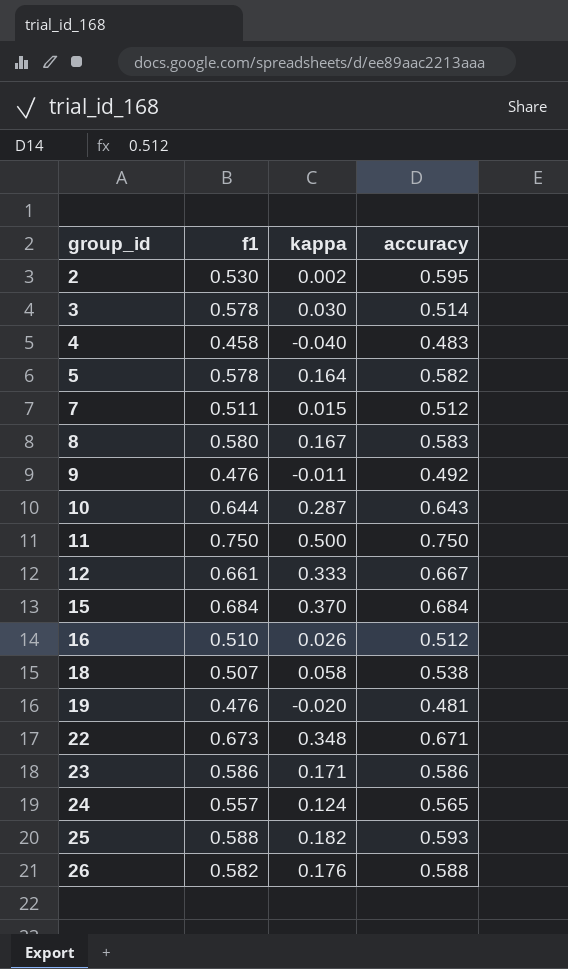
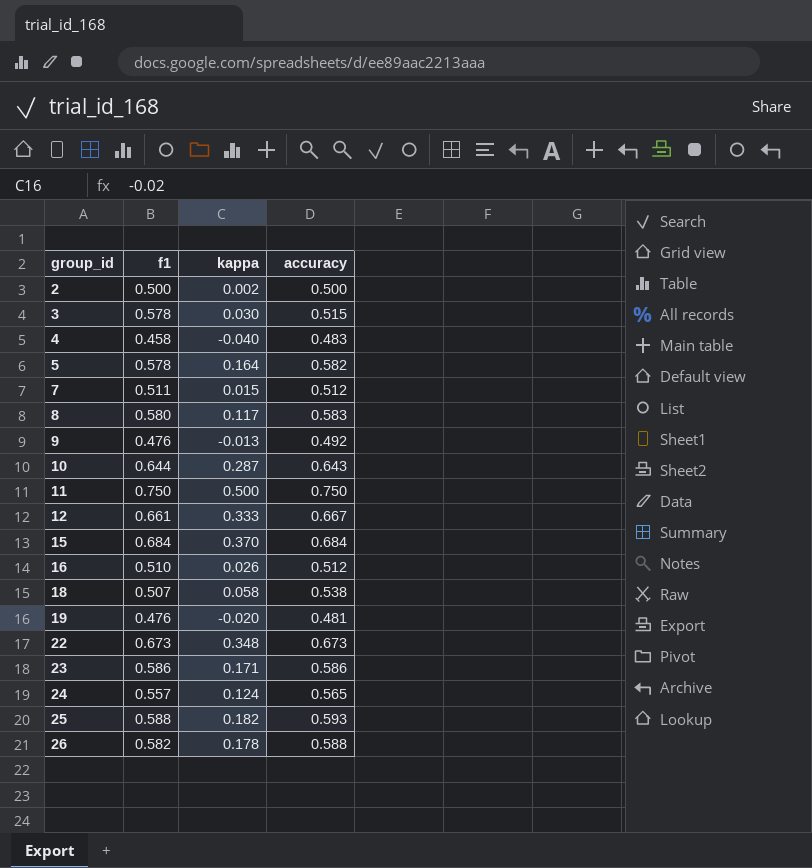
2 | f1: 0.530 -> 0.500
2 | accuracy: 0.595 -> 0.500
3 | accuracy: 0.514 -> 0.515
8 | kappa: 0.167 -> 0.117
9 | kappa: -0.011 -> -0.013
22 | accuracy: 0.671 -> 0.673
26 | kappa: 0.176 -> 0.178

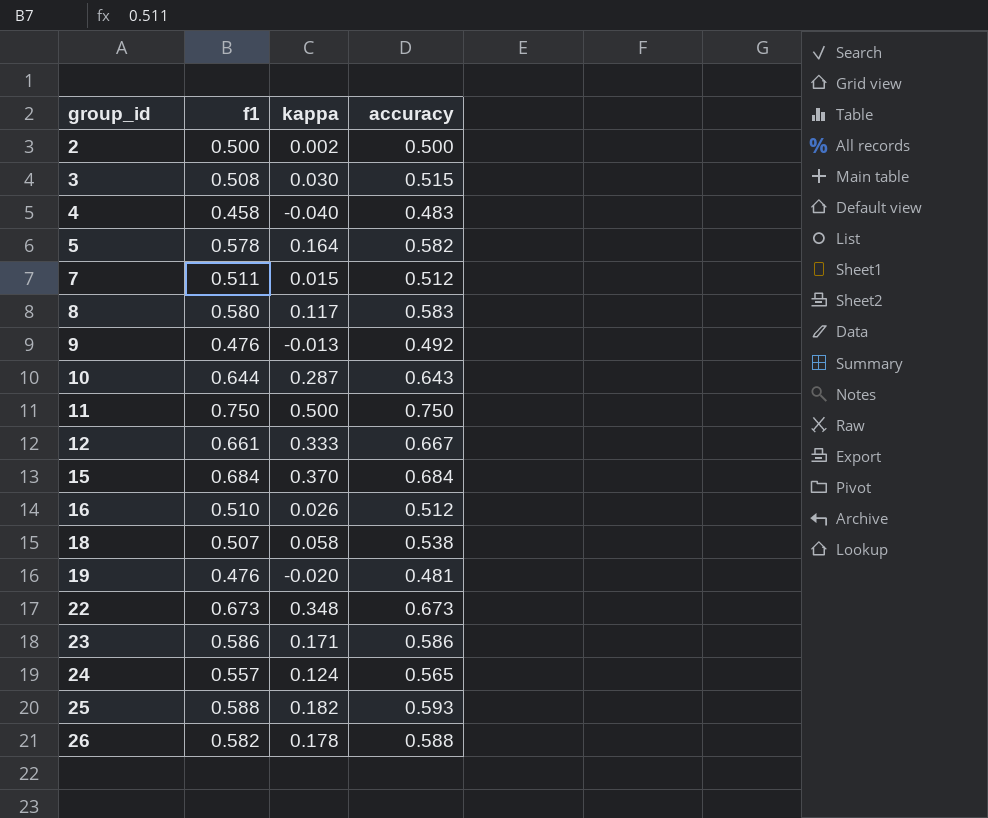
3 | f1: 0.578 -> 0.508

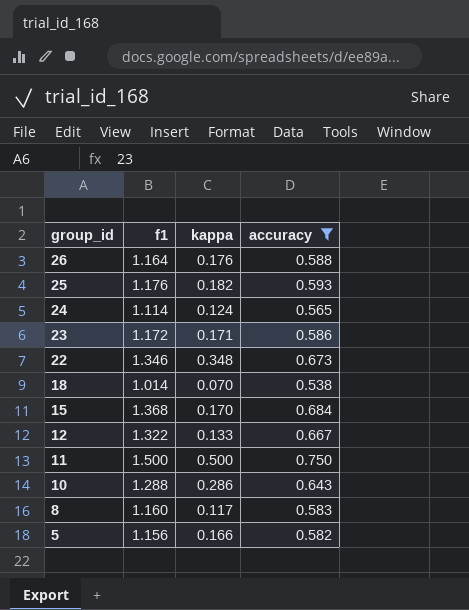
filter: none -> accuracy >= 0.538
row order: group_id ascending -> group_id descending
26 | f1: 0.582 -> 1.164
26 | kappa: 0.178 -> 0.176
25 | f1: 0.588 -> 1.176
24 | f1: 0.557 -> 1.114
23 | f1: 0.586 -> 1.172
22 | f1: 0.673 -> 1.346
18 | f1: 0.507 -> 1.014
18 | kappa: 0.058 -> 0.070
15 | f1: 0.684 -> 1.368
15 | kappa: 0.370 -> 0.170
12 | f1: 0.661 -> 1.322
12 | kappa: 0.333 -> 0.133
11 | f1: 0.750 -> 1.500
10 | f1: 0.644 -> 1.288
10 | kappa: 0.287 -> 0.286
8 | f1: 0.580 -> 1.160
5 | f1: 0.578 -> 1.156
5 | kappa: 0.164 -> 0.166

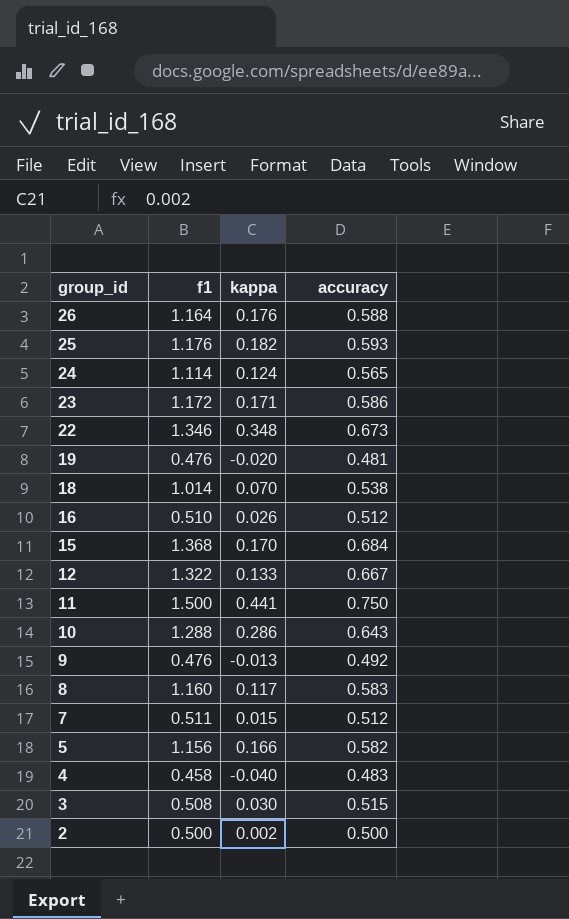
filter: accuracy >= 0.538 -> none
11 | kappa: 0.500 -> 0.441

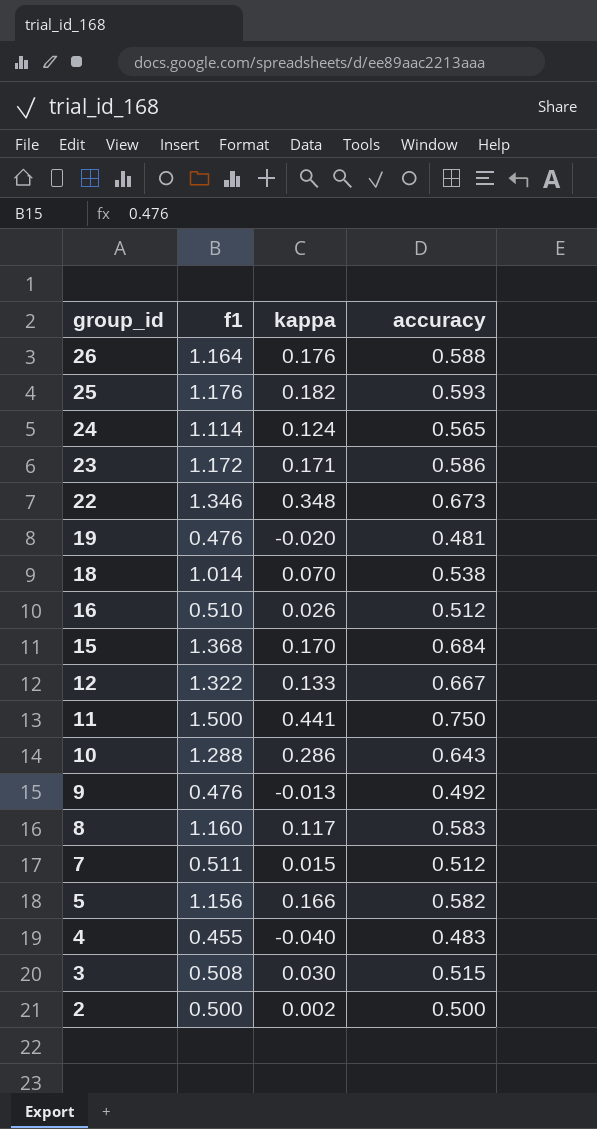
4 | f1: 0.458 -> 0.455

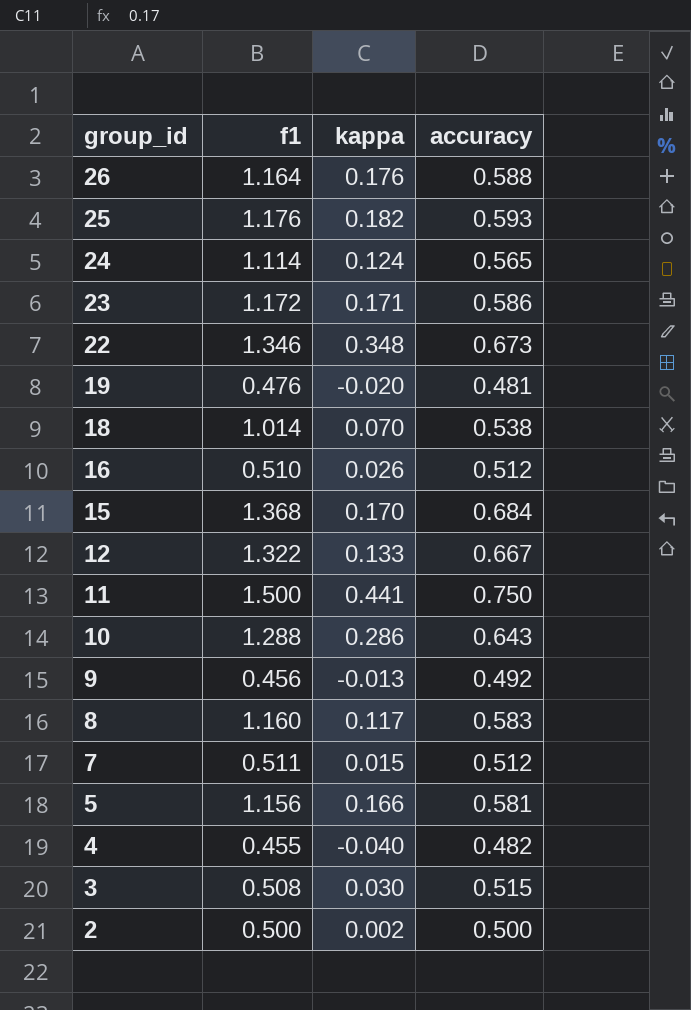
9 | f1: 0.476 -> 0.456
5 | accuracy: 0.582 -> 0.581
4 | accuracy: 0.483 -> 0.482

